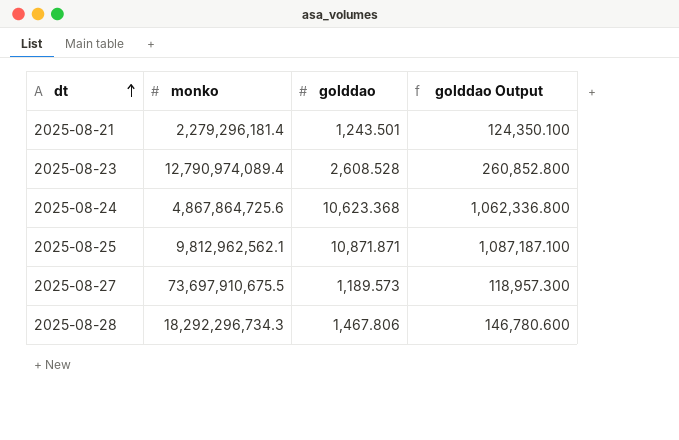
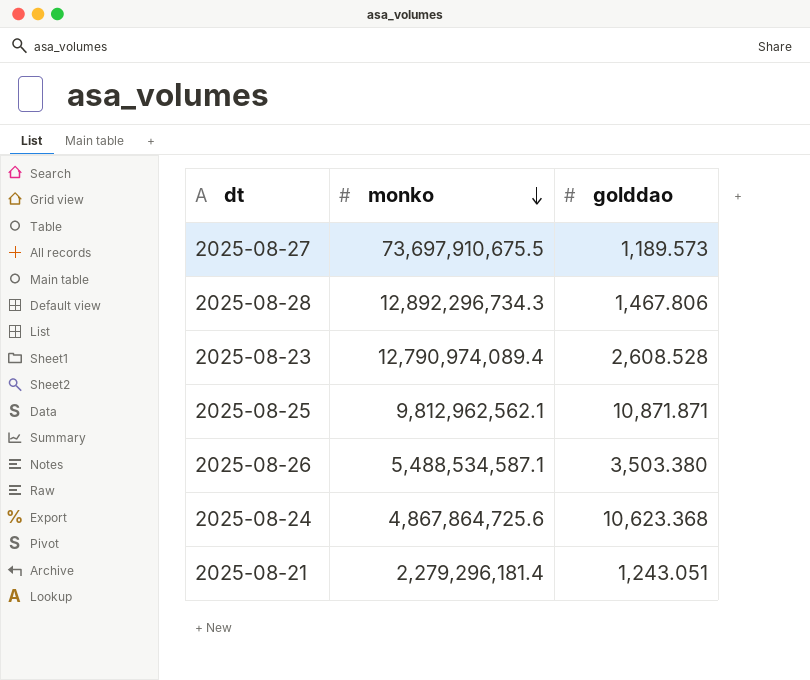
row order: dt ascending -> monko descending
column golddao Output | formula: [golddao] * 100 -> none
2025-08-28 | monko: 18,292,296,734.3 -> 12,892,296,734.3
row 2025-08-26: none -> 5,488,534,587.1 | 3,503.380
2025-08-21 | golddao: 1,243.501 -> 1,243.051

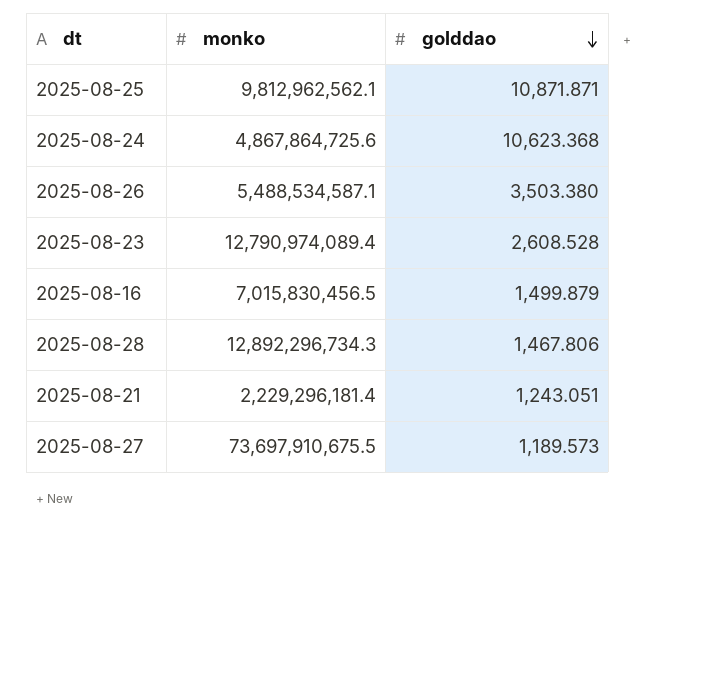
row order: monko descending -> golddao descending
row 2025-08-16: none -> 7,015,830,456.5 | 1,499.879
2025-08-21 | monko: 2,279,296,181.4 -> 2,229,296,181.4

